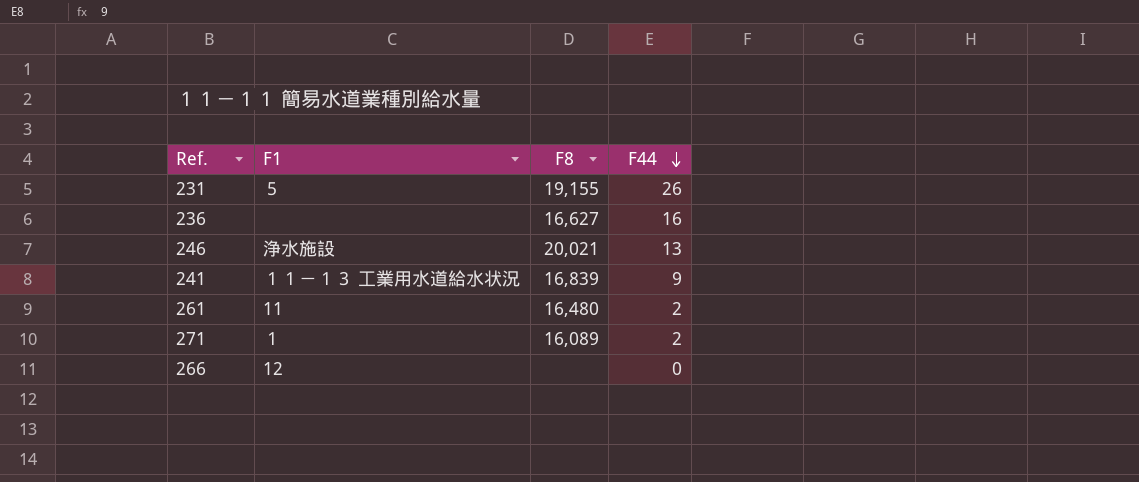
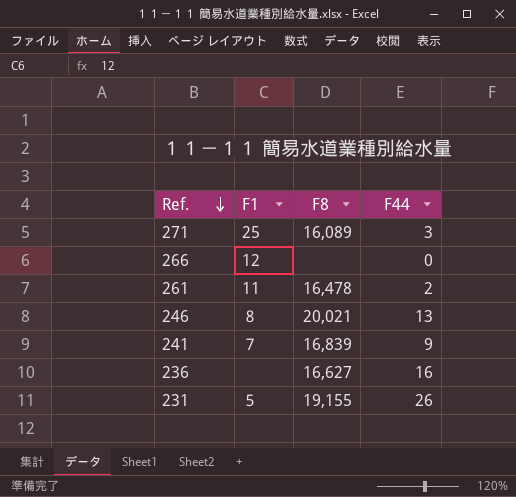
row order: F44 descending -> Ref. descending
271 | F1: １ -> 25
271 | F44: 2 -> 3
261 | F8: 16,480 -> 16,478
246 | F1: 浄水施設 -> ８
241 | F1: １１－１３ 工業用水道給水状況 -> ７

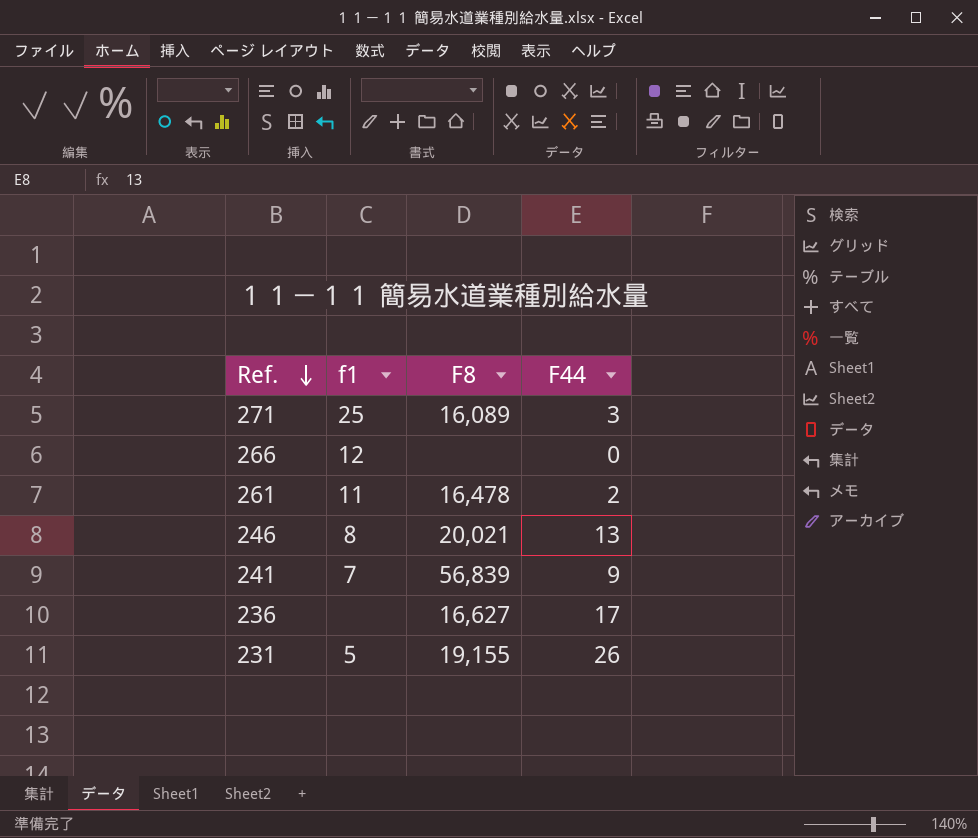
column name: F1 -> f1
241 | F8: 16,839 -> 56,839
236 | F44: 16 -> 17

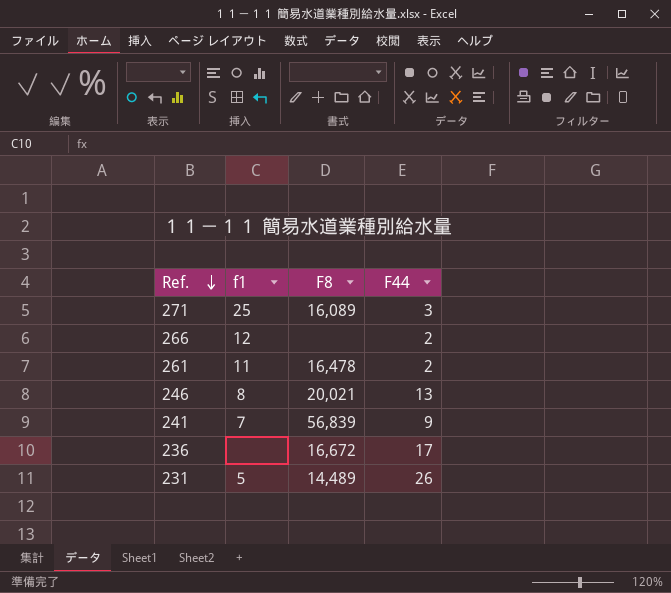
266 | F44: 0 -> 2
236 | F8: 16,627 -> 16,672
231 | F8: 19,155 -> 14,489

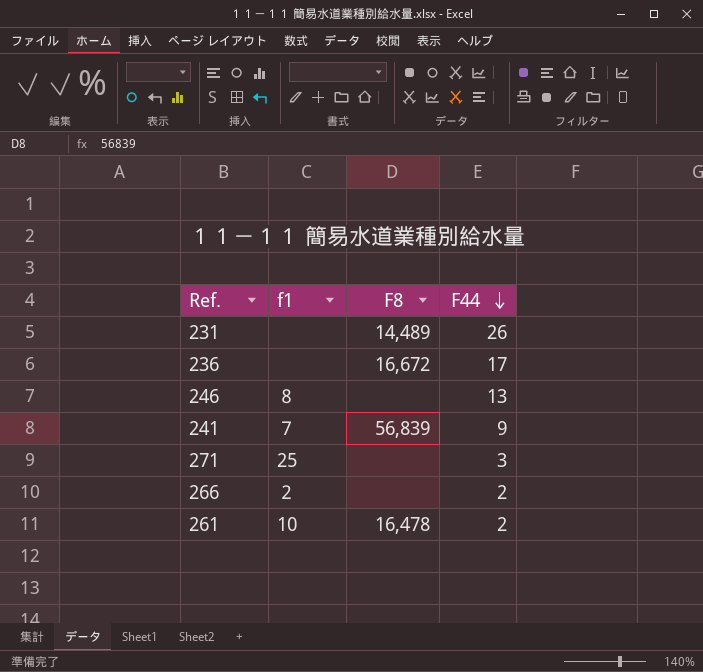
row order: Ref. descending -> F44 descending
231 | f1: ５ -> none
246 | F8: 20,021 -> none
271 | F8: 16,089 -> none
266 | f1: 12 -> ２
261 | f1: 11 -> 10

